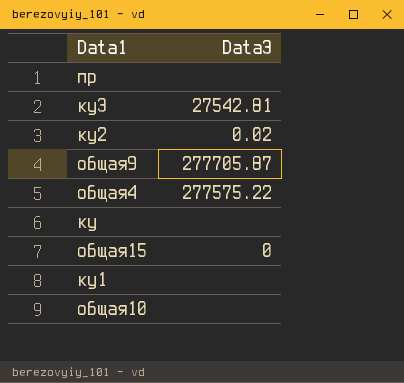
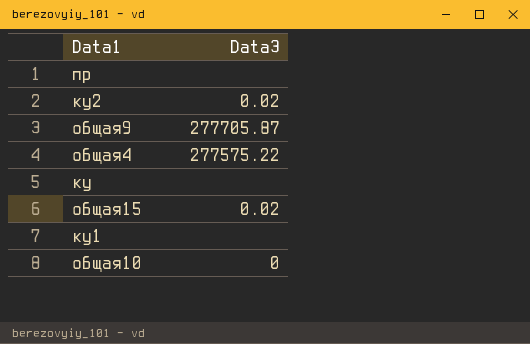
row ку3: 27542.81 -> none
общая15 | Data3: 0 -> 0.02
общая10 | Data3: none -> 0

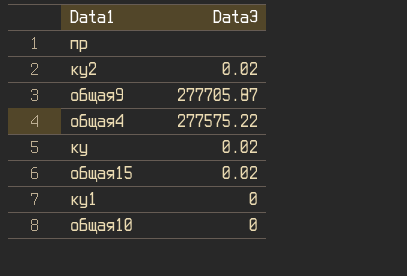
ку | Data3: none -> 0.02
ку1 | Data3: none -> 0

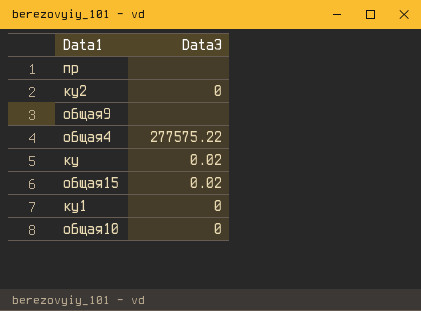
ку2 | Data3: 0.02 -> 0
общая9 | Data3: 277705.87 -> none

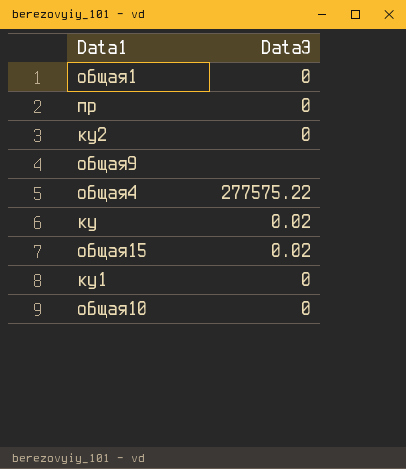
row общая1: none -> 0
пр | Data3: none -> 0

